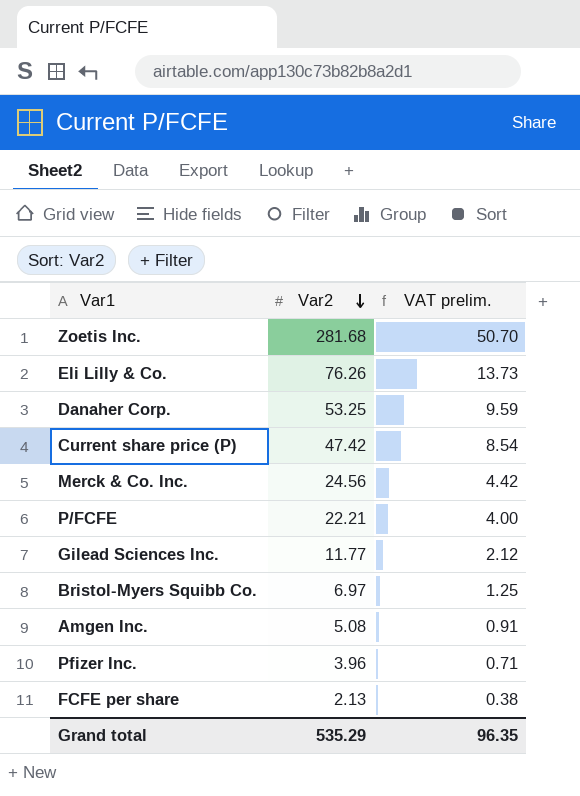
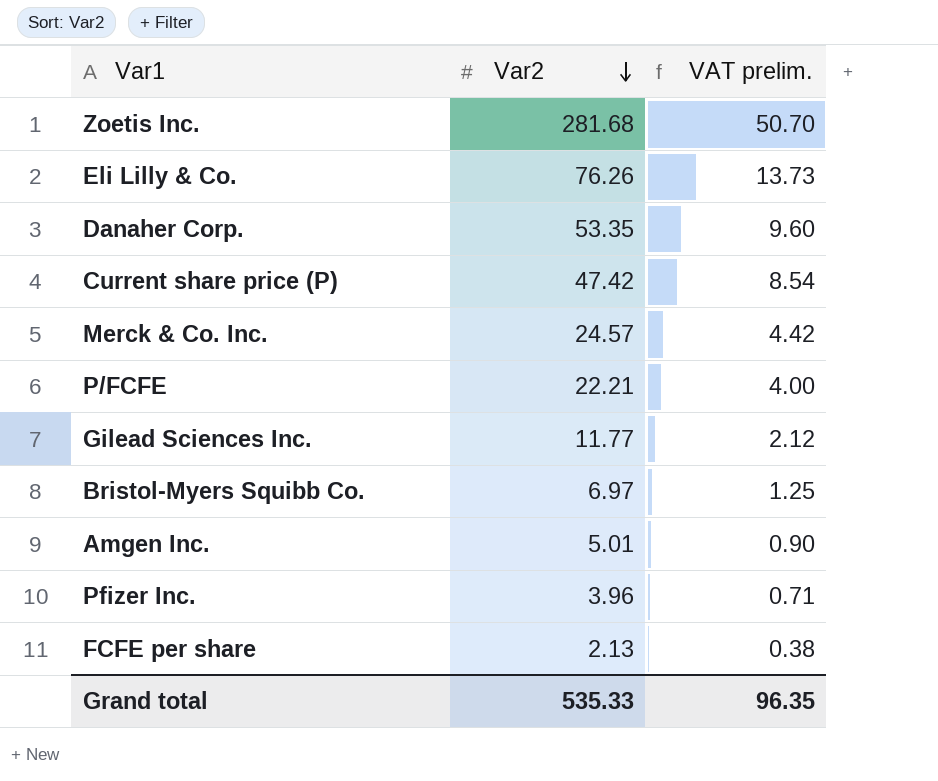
Danaher Corp. | Var2: 53.25 -> 53.35
Danaher Corp. | VAT prelim.: 9.59 -> 9.60
Merck & Co. Inc. | Var2: 24.56 -> 24.57
Amgen Inc. | Var2: 5.08 -> 5.01
Amgen Inc. | VAT prelim.: 0.91 -> 0.90
Grand total | Var2: 535.29 -> 535.33

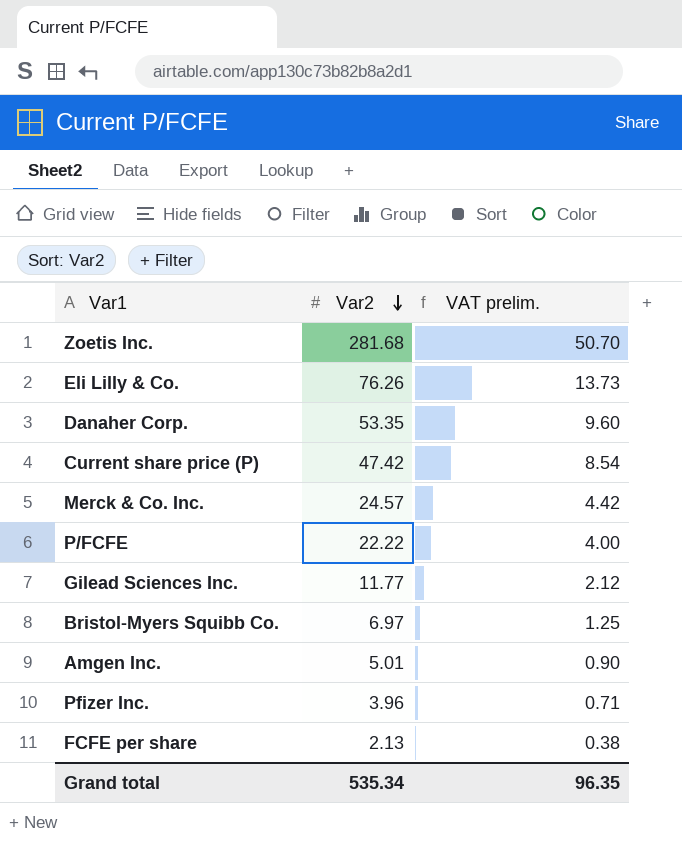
P/FCFE | Var2: 22.21 -> 22.22
Grand total | Var2: 535.33 -> 535.34

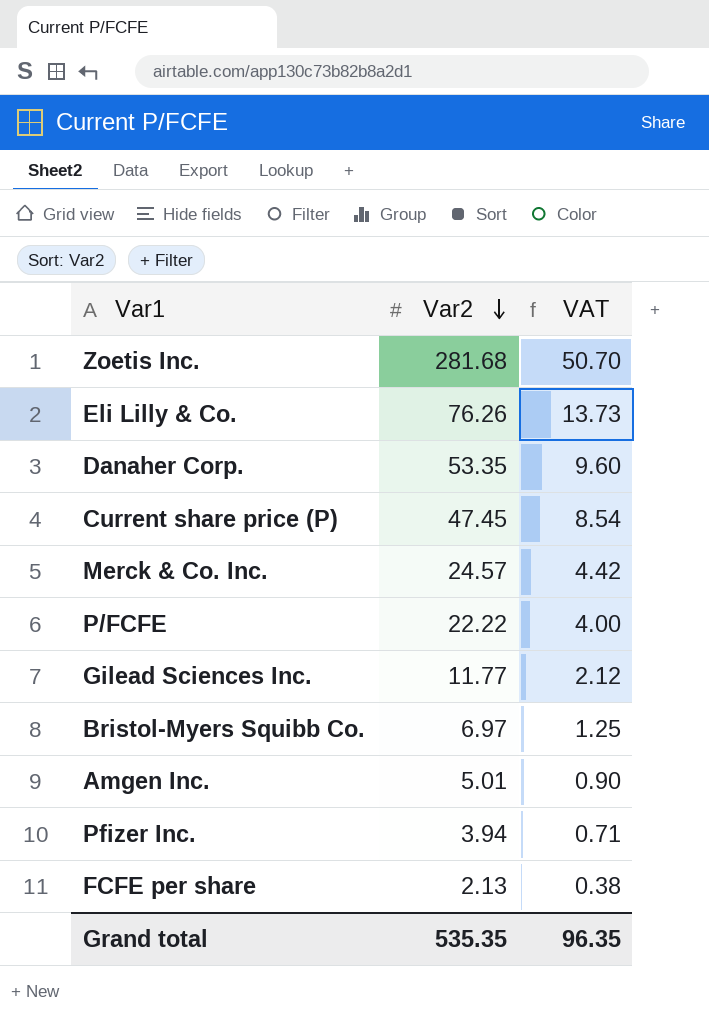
column name: VAT prelim. -> VAT
Current share price (P) | Var2: 47.42 -> 47.45
Pfizer Inc. | Var2: 3.96 -> 3.94
Grand total | Var2: 535.34 -> 535.35

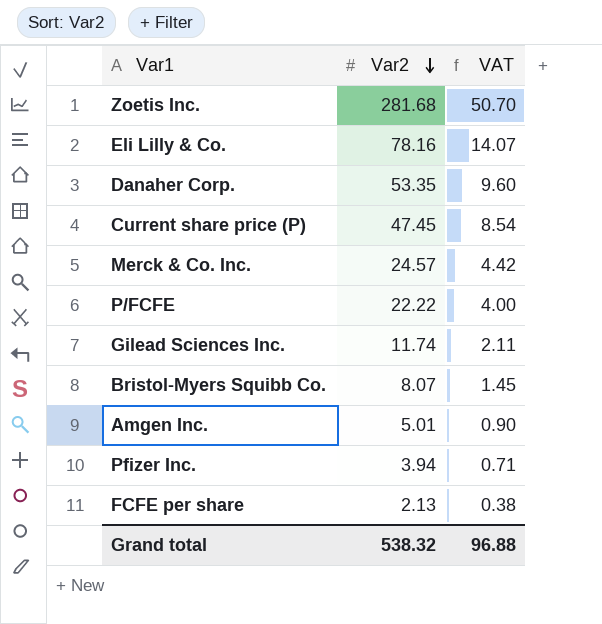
Eli Lilly & Co. | Var2: 76.26 -> 78.16
Eli Lilly & Co. | VAT: 13.73 -> 14.07
Gilead Sciences Inc. | Var2: 11.77 -> 11.74
Gilead Sciences Inc. | VAT: 2.12 -> 2.11
Bristol-Myers Squibb Co. | Var2: 6.97 -> 8.07
Bristol-Myers Squibb Co. | VAT: 1.25 -> 1.45
Grand total | Var2: 535.35 -> 538.32
Grand total | VAT: 96.35 -> 96.88

